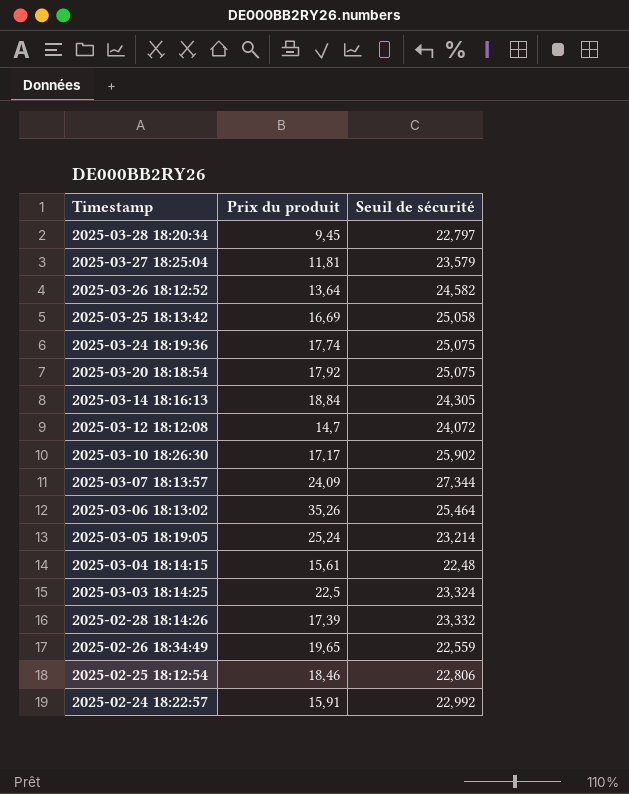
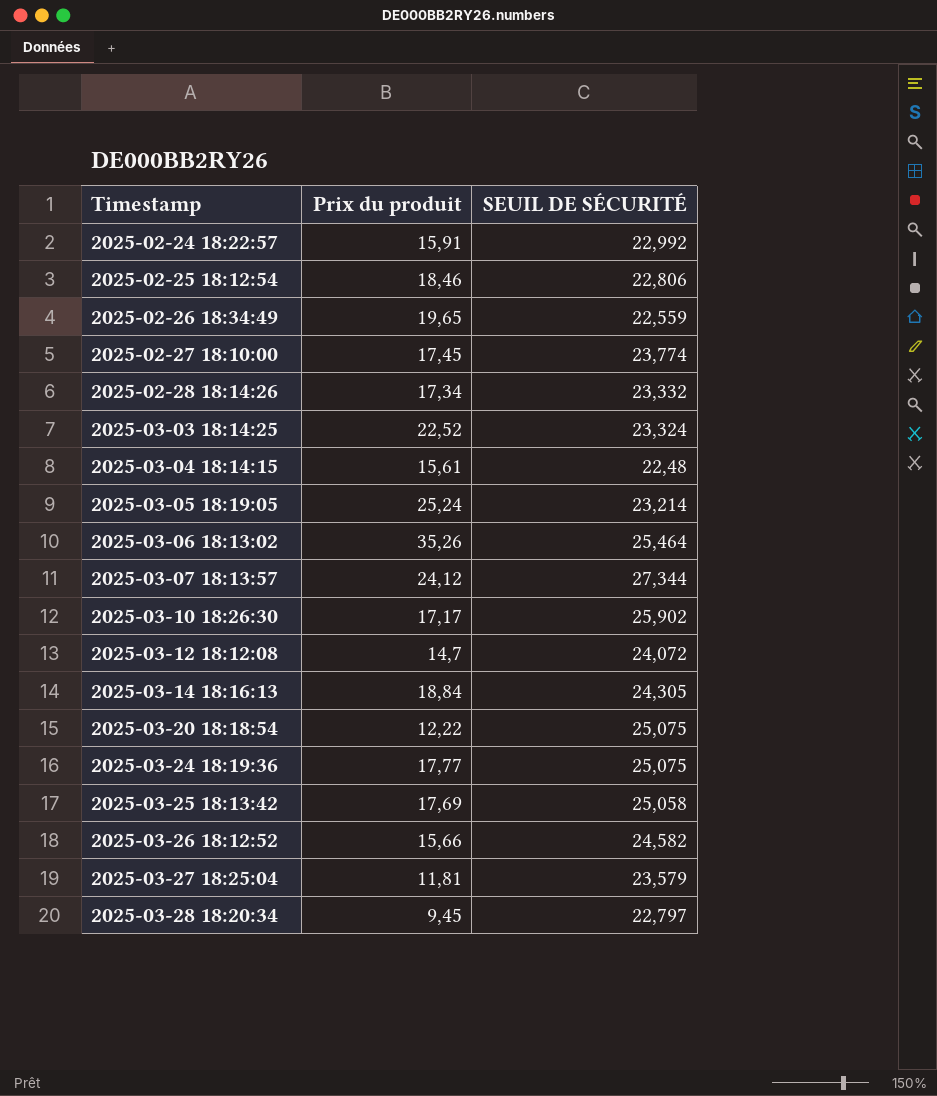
row order: Timestamp descending -> Timestamp ascending
column name: Seuil de sécurité -> SEUIL DE SÉCURITÉ
row 2025-02-27 18:10:00: none -> 17,45 | 23,774
2025-02-28 18:14:26 | Prix du produit: 17,39 -> 17,34
2025-03-03 18:14:25 | Prix du produit: 22,5 -> 22,52
2025-03-07 18:13:57 | Prix du produit: 24,09 -> 24,12
2025-03-20 18:18:54 | Prix du produit: 17,92 -> 12,22
2025-03-24 18:19:36 | Prix du produit: 17,74 -> 17,77
2025-03-25 18:13:42 | Prix du produit: 16,69 -> 17,69
2025-03-26 18:12:52 | Prix du produit: 13,64 -> 15,66

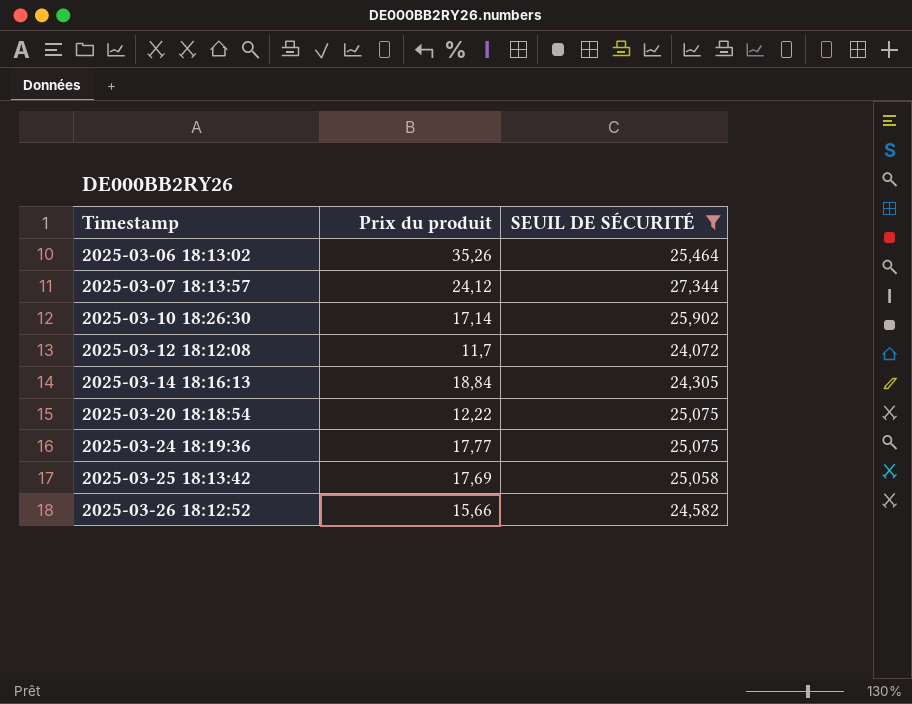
filter: none -> SEUIL DE SÉCURITÉ >= 24,072
2025-03-10 18:26:30 | Prix du produit: 17,17 -> 17,14
2025-03-12 18:12:08 | Prix du produit: 14,7 -> 11,7

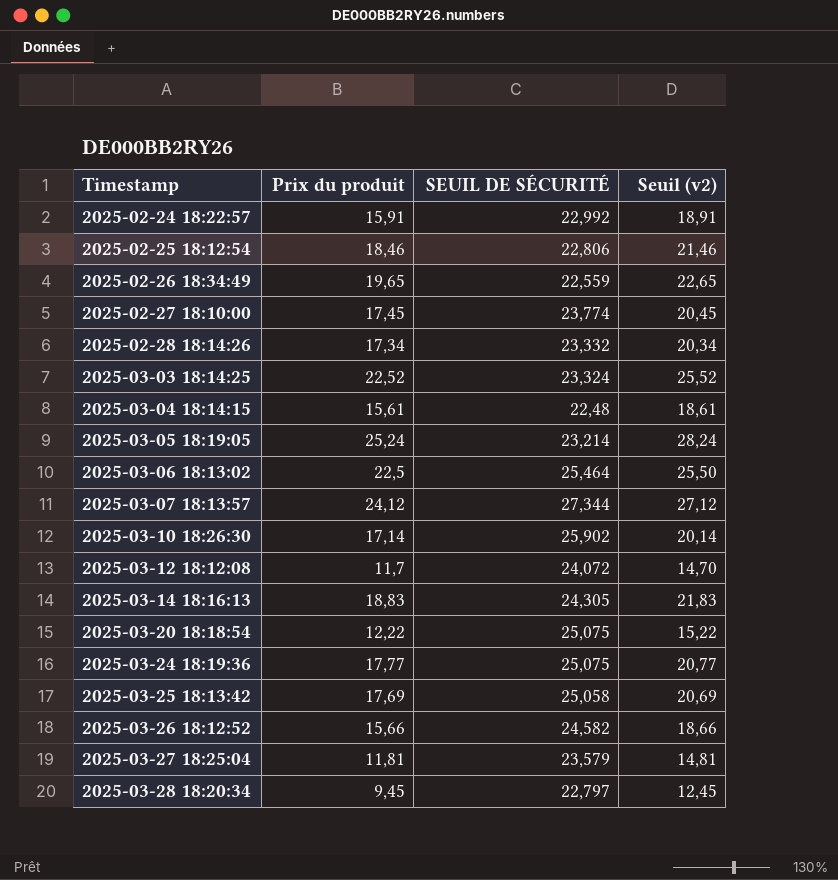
filter: SEUIL DE SÉCURITÉ >= 24,072 -> none
column Seuil (v2) | formula: none -> [Prix du produit] + 3
2025-03-06 18:13:02 | Prix du produit: 35,26 -> 22,5
2025-03-14 18:16:13 | Prix du produit: 18,84 -> 18,83

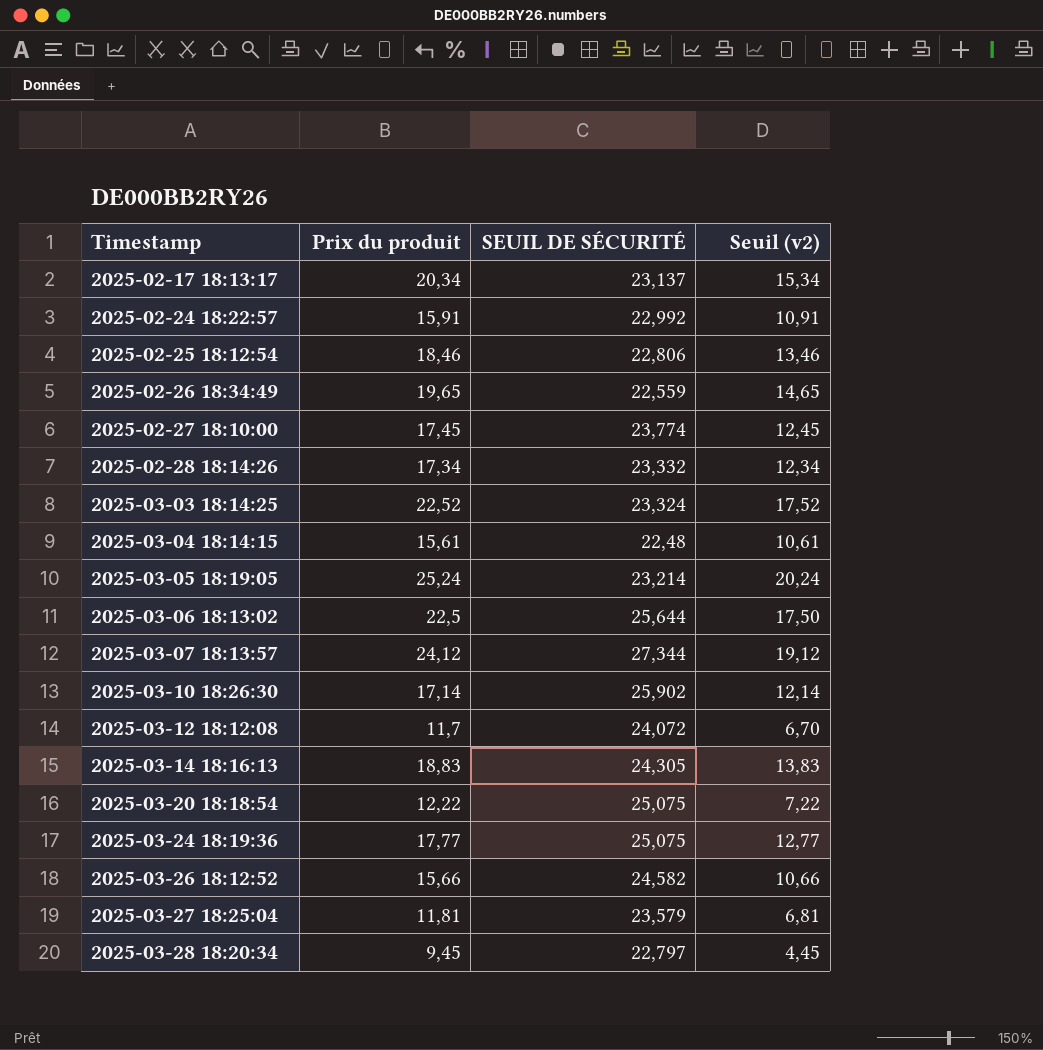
column Seuil (v2) | formula: [Prix du produit] + 3 -> [Prix du produit] - 5
row 2025-03-25 18:13:42: 17,69 | 25,058 | 20,69 -> none
row 2025-02-17 18:13:17: none -> 20,34 | 23,137 | 15,34
2025-03-06 18:13:02 | SEUIL DE SÉCURITÉ: 25,464 -> 25,644

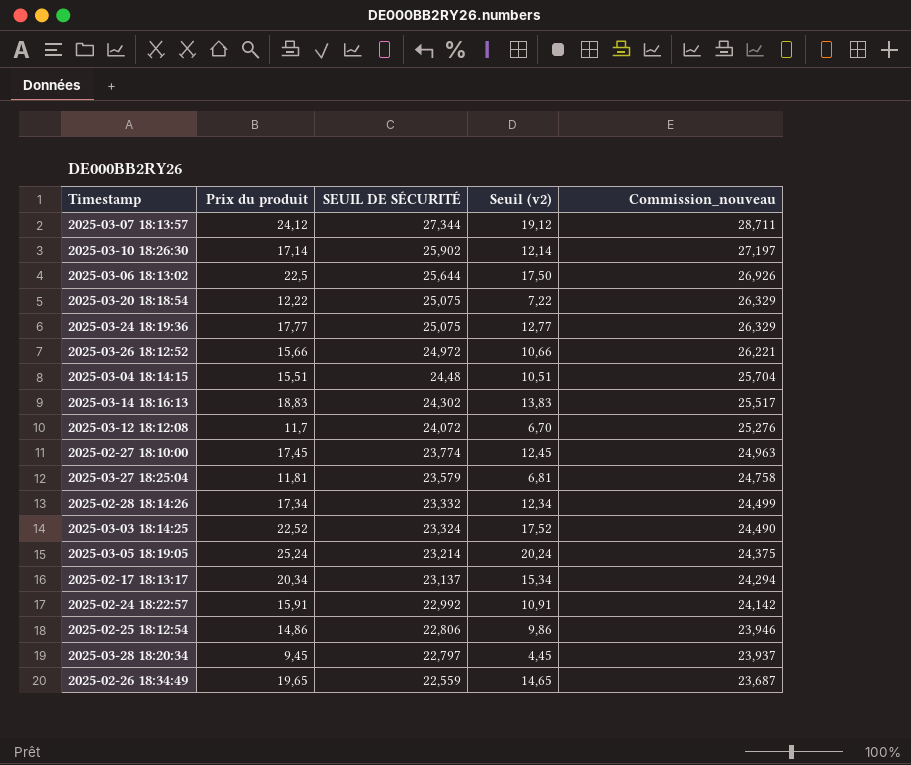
row order: Timestamp ascending -> SEUIL DE SÉCURITÉ descending
column Commission_nouveau | formula: none -> [SEUIL DE SÉCURITÉ] * 1,05
2025-03-26 18:12:52 | SEUIL DE SÉCURITÉ: 24,582 -> 24,972
2025-03-04 18:14:15 | Prix du produit: 15,61 -> 15,51
2025-03-04 18:14:15 | SEUIL DE SÉCURITÉ: 22,48 -> 24,48
2025-03-04 18:14:15 | Seuil (v2): 10,61 -> 10,51
2025-03-14 18:16:13 | SEUIL DE SÉCURITÉ: 24,305 -> 24,302
2025-02-25 18:12:54 | Prix du produit: 18,46 -> 14,86
2025-02-25 18:12:54 | Seuil (v2): 13,46 -> 9,86

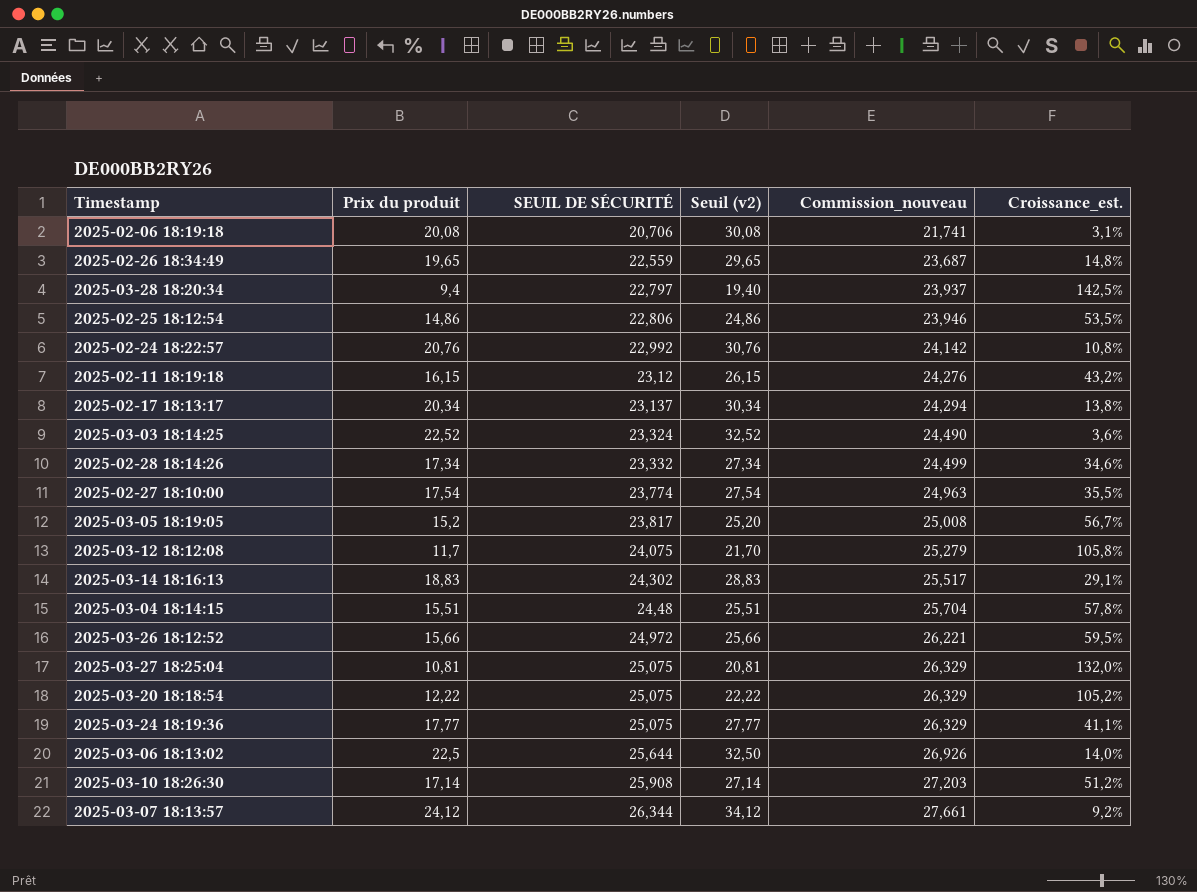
row order: SEUIL DE SÉCURITÉ descending -> SEUIL DE SÉCURITÉ ascending
column Seuil (v2) | formula: [Prix du produit] - 5 -> [Prix du produit] + 10
column Croissance_est. | formula: none -> ([SEUIL DE SÉCURITÉ] - [Prix du produit]) / [Prix du produit]
row 2025-02-06 18:19:18: none -> 20,08 | 20,706 | 30,08 | 21,741 | 3,1%
2025-03-28 18:20:34 | Prix du produit: 9,45 -> 9,4
2025-02-24 18:22:57 | Prix du produit: 15,91 -> 20,76
row 2025-02-11 18:19:18: none -> 16,15 | 23,12 | 26,15 | 24,276 | 43,2%
2025-02-27 18:10:00 | Prix du produit: 17,45 -> 17,54
2025-03-05 18:19:05 | Prix du produit: 25,24 -> 15,2
2025-03-05 18:19:05 | SEUIL DE SÉCURITÉ: 23,214 -> 23,817
2025-03-05 18:19:05 | Commission_nouveau: 24,375 -> 25,008
2025-03-12 18:12:08 | SEUIL DE SÉCURITÉ: 24,072 -> 24,075
2025-03-12 18:12:08 | Commission_nouveau: 25,276 -> 25,279
2025-03-27 18:25:04 | Prix du produit: 11,81 -> 10,81
2025-03-27 18:25:04 | SEUIL DE SÉCURITÉ: 23,579 -> 25,075
2025-03-27 18:25:04 | Commission_nouveau: 24,758 -> 26,329
2025-03-10 18:26:30 | SEUIL DE SÉCURITÉ: 25,902 -> 25,908
2025-03-10 18:26:30 | Commission_nouveau: 27,197 -> 27,203
2025-03-07 18:13:57 | SEUIL DE SÉCURITÉ: 27,344 -> 26,344
2025-03-07 18:13:57 | Commission_nouveau: 28,711 -> 27,661

